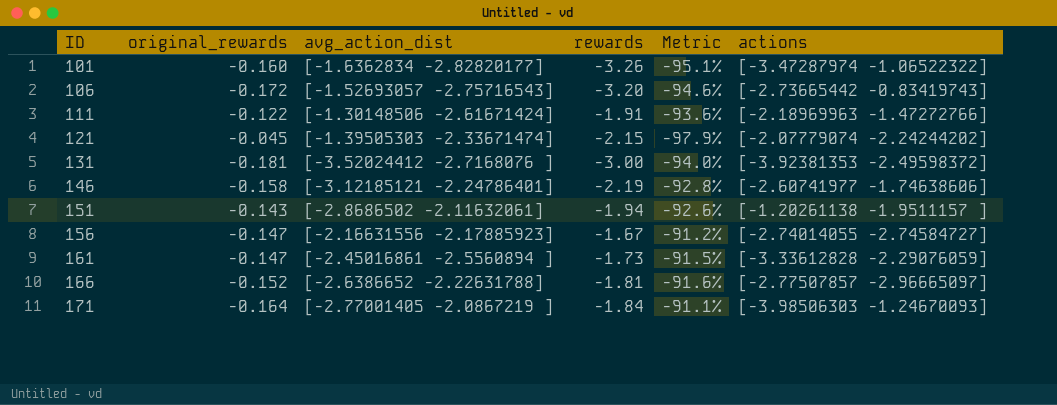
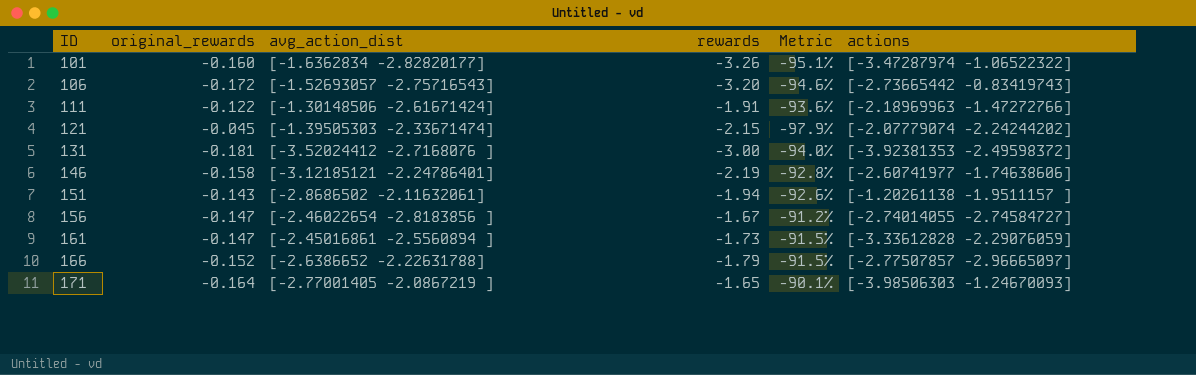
156 | avg_action_dist: [-2.16631556 -2.17885923] -> [-2.46022654 -2.8183856 ]
166 | rewards: -1.81 -> -1.79
166 | Metric: -91.6% -> -91.5%
171 | rewards: -1.84 -> -1.65
171 | Metric: -91.1% -> -90.1%

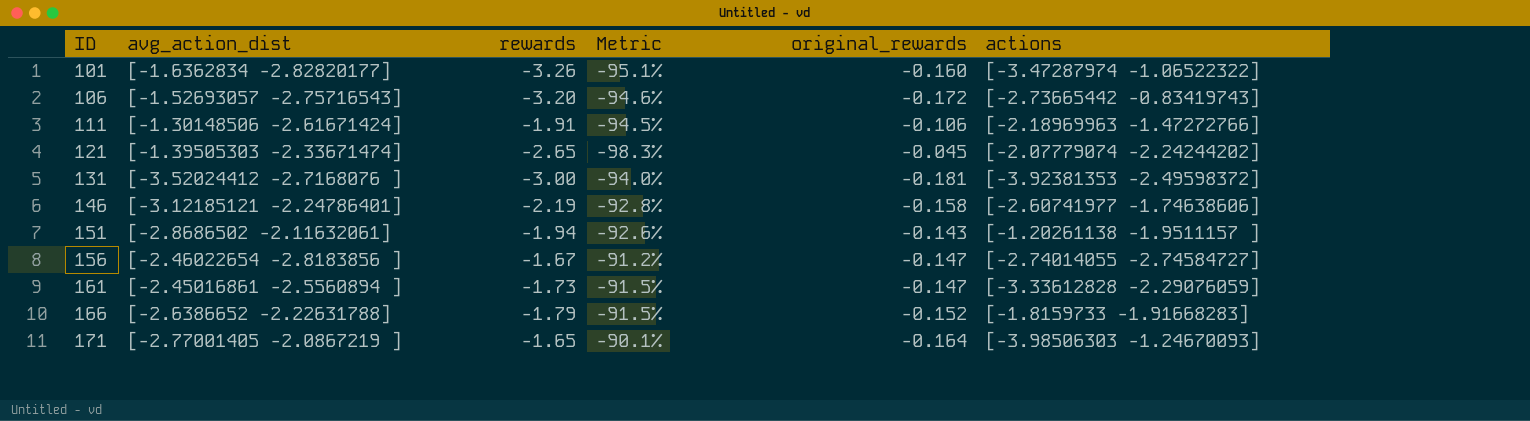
column original_rewards | position: 2 -> 5
111 | Metric: -93.6% -> -94.5%
111 | original_rewards: -0.122 -> -0.106
121 | rewards: -2.15 -> -2.65
121 | Metric: -97.9% -> -98.3%
166 | actions: [-2.77507857 -2.96665097] -> [-1.8159733 -1.91668283]

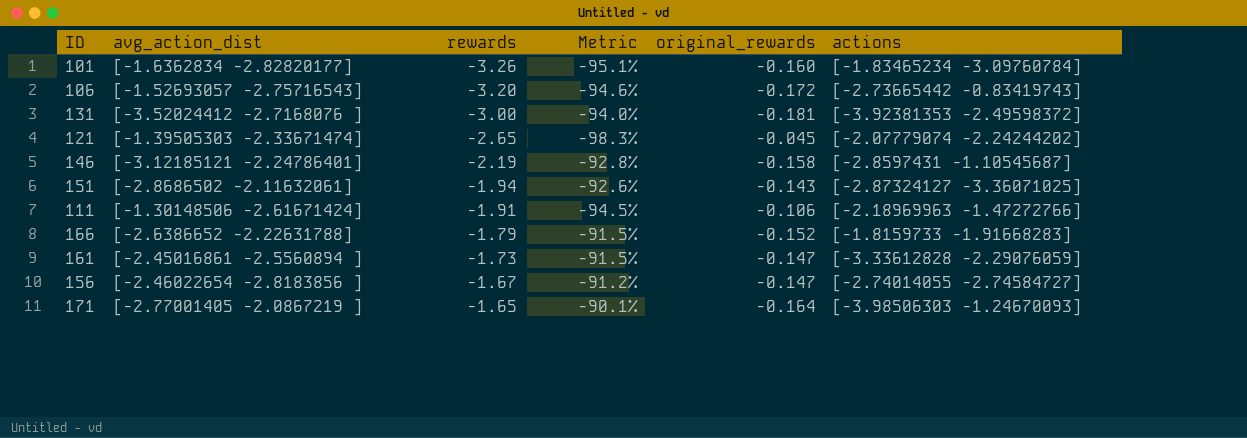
row order: ID ascending -> rewards ascending
101 | actions: [-3.47287974 -1.06522322] -> [-1.83465234 -3.09760784]
146 | actions: [-2.60741977 -1.74638606] -> [-2.8597431 -1.10545687]
151 | actions: [-1.20261138 -1.9511157 ] -> [-2.87324127 -3.36071025]

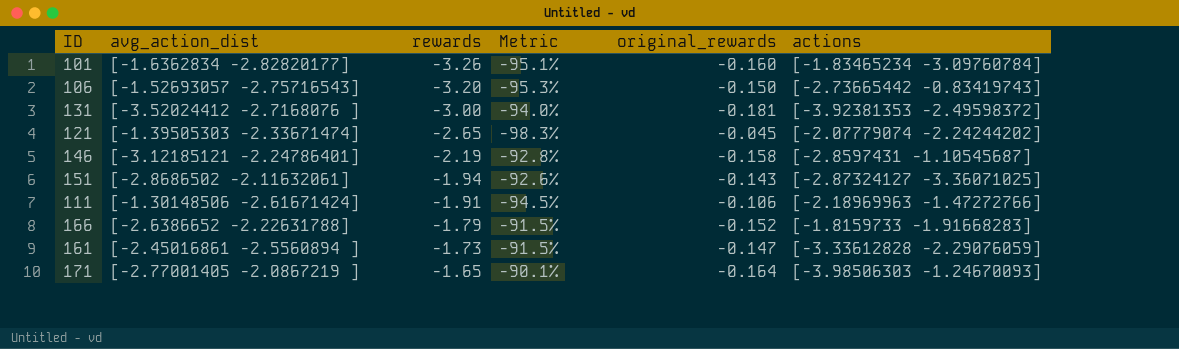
row 156: [-2.46022654 -2.8183856 ] | -1.67 | -91.2% | -0.147 | [-2.74014055 -2.74584727] -> none
106 | Metric: -94.6% -> -95.3%
106 | original_rewards: -0.172 -> -0.150

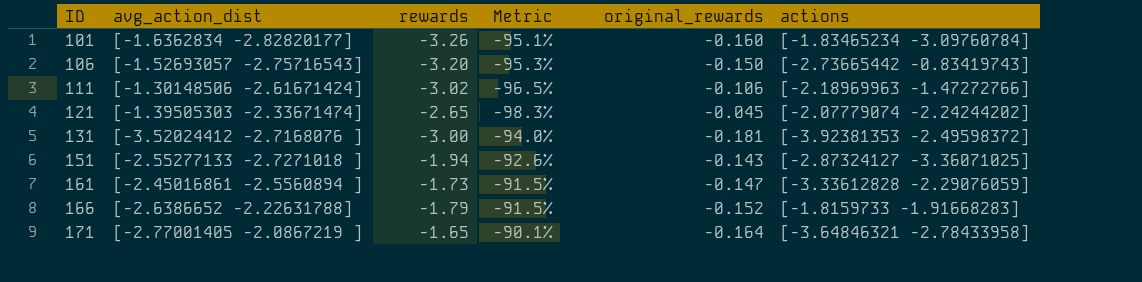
row order: rewards ascending -> ID ascending
row 146: [-3.12185121 -2.24786401] | -2.19 | -92.8% | -0.158 | [-2.8597431 -1.10545687] -> none
111 | rewards: -1.91 -> -3.02
111 | Metric: -94.5% -> -96.5%
151 | avg_action_dist: [-2.8686502 -2.11632061] -> [-2.55277133 -2.7271018 ]
171 | actions: [-3.98506303 -1.24670093] -> [-3.64846321 -2.78433958]

